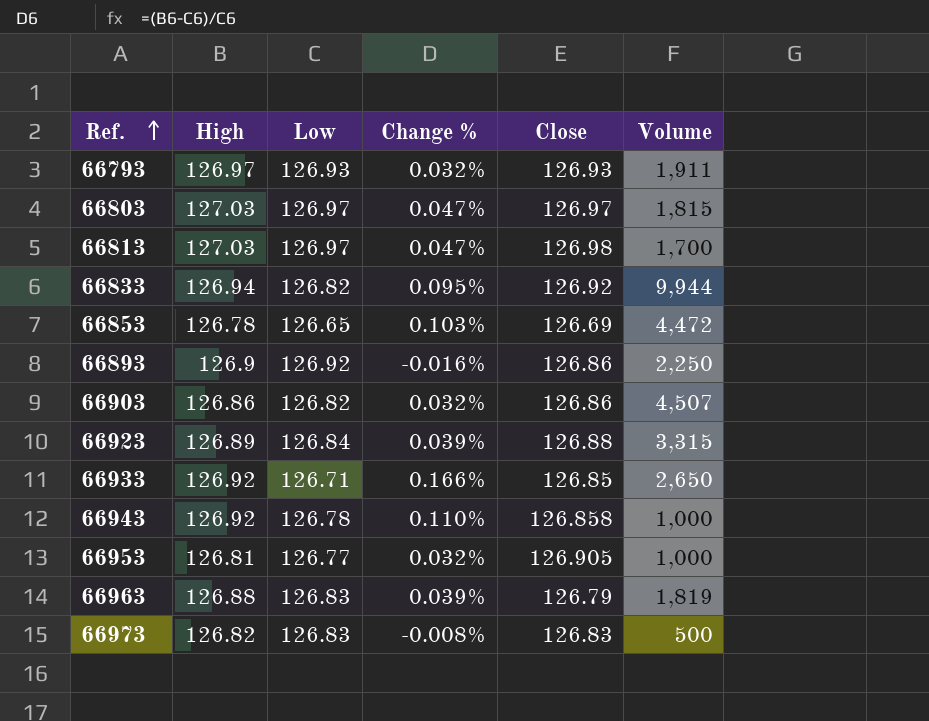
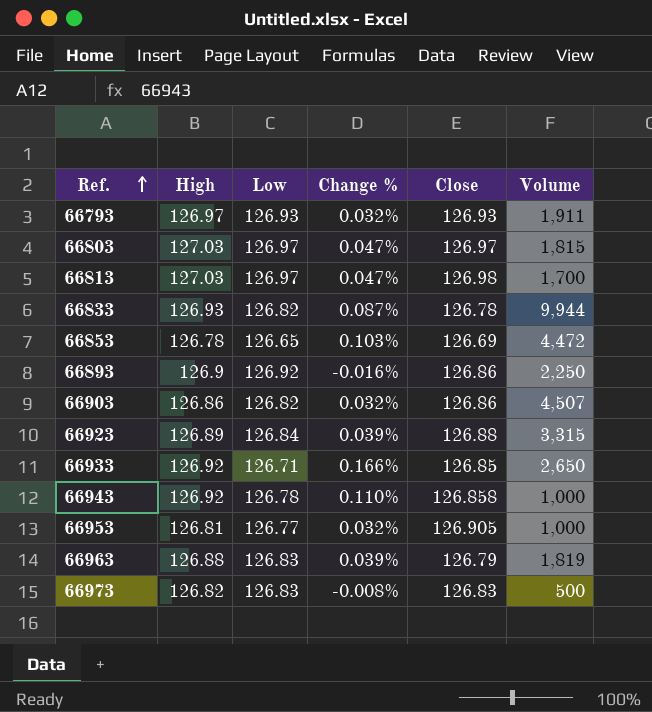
66833 | High: 126.94 -> 126.93
66833 | Change %: 0.095% -> 0.087%
66833 | Close: 126.92 -> 126.78

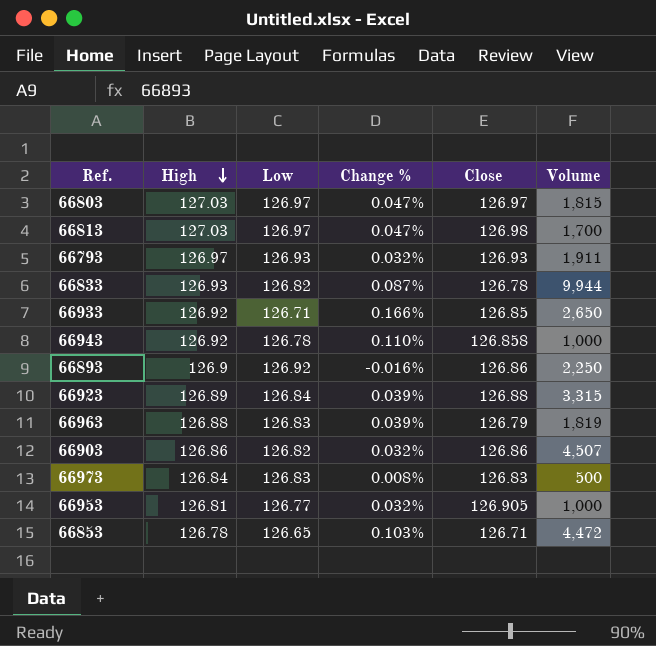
row order: Ref. ascending -> High descending
66973 | High: 126.82 -> 126.84
66973 | Change %: -0.008% -> 0.008%
66853 | Close: 126.69 -> 126.71

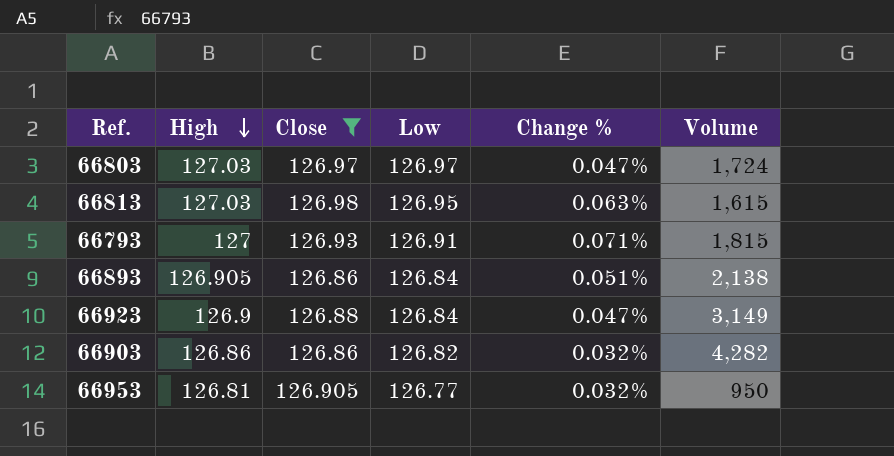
filter: none -> Close >= 126.86
column Close | position: 5 -> 3
66803 | Volume: 1,815 -> 1,724
66813 | Low: 126.97 -> 126.95
66813 | Change %: 0.047% -> 0.063%
66813 | Volume: 1,700 -> 1,615
66793 | High: 126.97 -> 127
66793 | Low: 126.93 -> 126.91
66793 | Change %: 0.032% -> 0.071%
66793 | Volume: 1,911 -> 1,815
66893 | High: 126.9 -> 126.905
66893 | Low: 126.92 -> 126.84
66893 | Change %: -0.016% -> 0.051%
66893 | Volume: 2,250 -> 2,138
66923 | High: 126.89 -> 126.9
66923 | Change %: 0.039% -> 0.047%
66923 | Volume: 3,315 -> 3,149
66903 | Volume: 4,507 -> 4,282
66953 | Volume: 1,000 -> 950

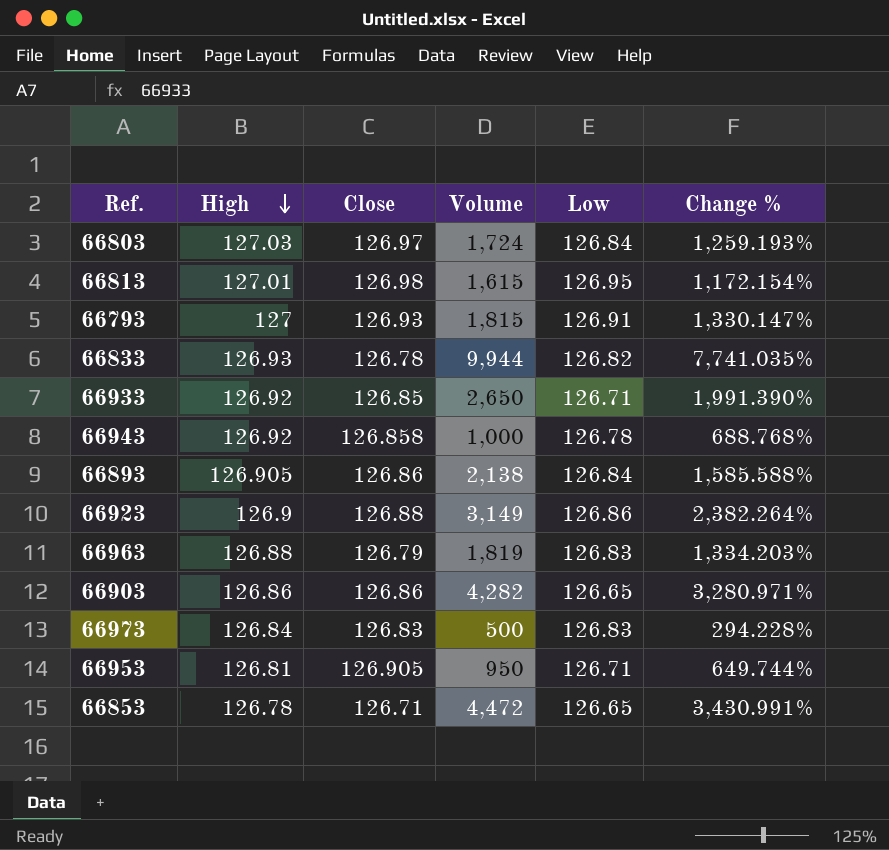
filter: Close >= 126.86 -> none
column Volume | position: 6 -> 4
column Change % | formula: ([High] - [Low]) / [Low] -> ([Volume] - [Low]) / [Low]
66803 | Low: 126.97 -> 126.84
66813 | High: 127.03 -> 127.01
66923 | Low: 126.84 -> 126.86
66903 | Low: 126.82 -> 126.65
66953 | Low: 126.77 -> 126.71

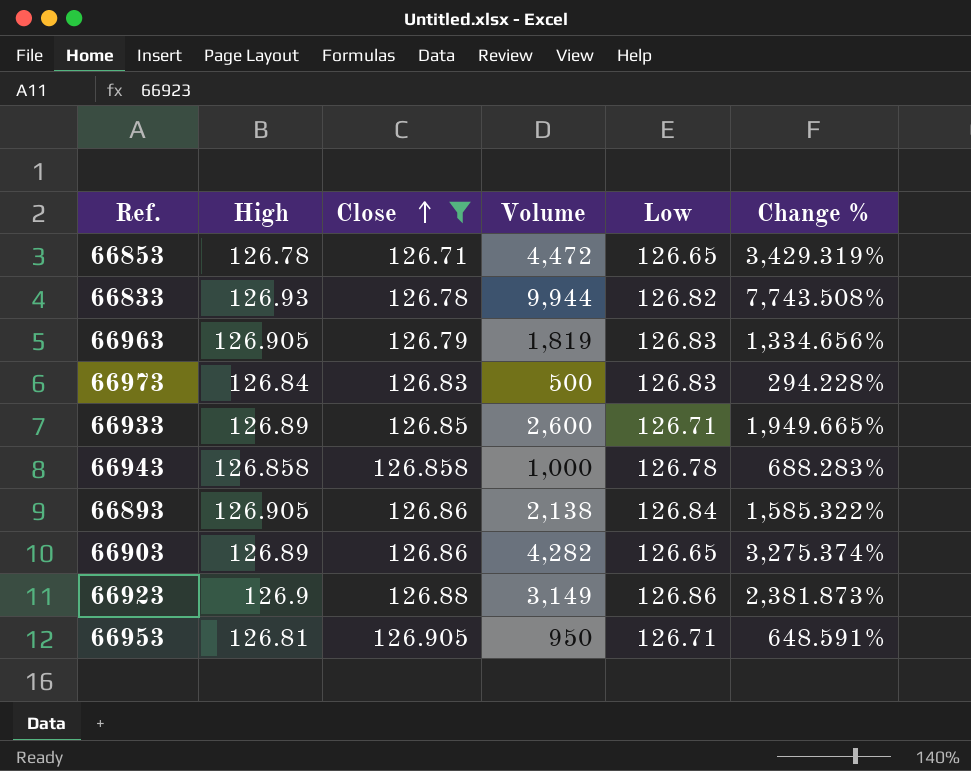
filter: none -> Close <= 126.905
row order: High descending -> Close ascending
column Change % | formula: ([Volume] - [Low]) / [Low] -> ([Volume] - [Close]) / [Close]
66963 | High: 126.88 -> 126.905
66933 | High: 126.92 -> 126.89
66933 | Volume: 2,650 -> 2,600
66943 | High: 126.92 -> 126.858
66903 | High: 126.86 -> 126.89

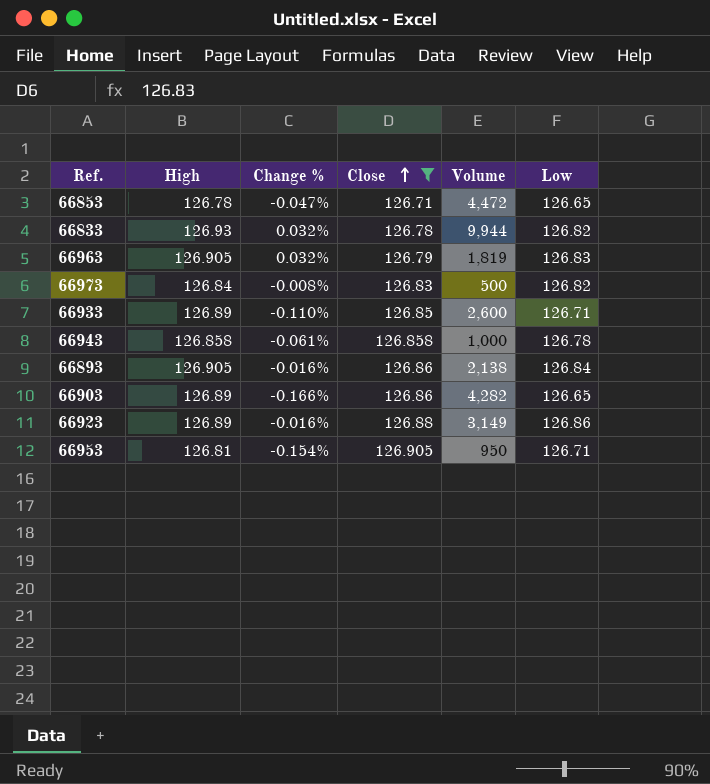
column Change % | formula: ([Volume] - [Close]) / [Close] -> ([Low] - [Close]) / [Close]
column Change % | position: 6 -> 3
66973 | Low: 126.83 -> 126.82
66923 | High: 126.9 -> 126.89

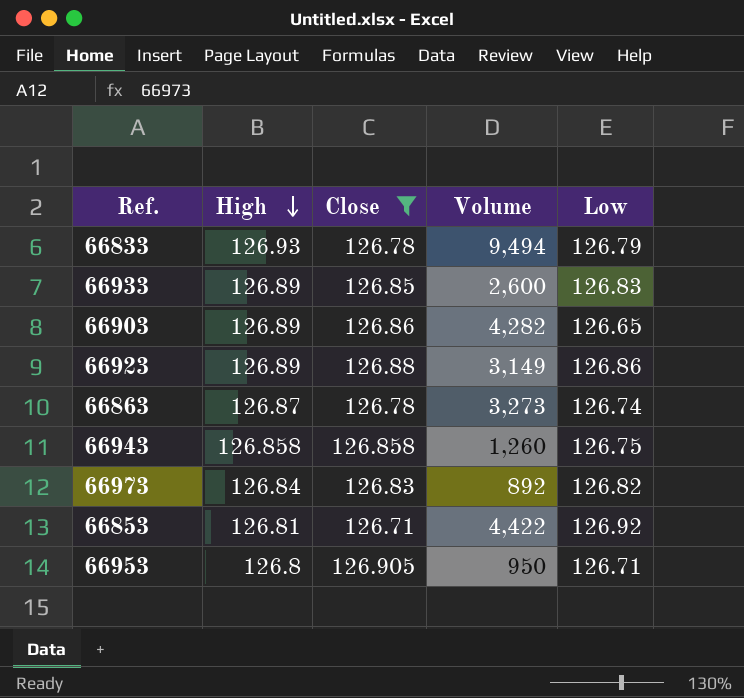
row order: Close ascending -> High descending
column Change % | formula: ([Low] - [Close]) / [Close] -> none
row 66963: 126.905 | 0.032% | 126.79 | 1,819 | 126.83 -> none
row 66893: 126.905 | -0.016% | 126.86 | 2,138 | 126.84 -> none
66833 | Volume: 9,944 -> 9,494
66833 | Low: 126.82 -> 126.79
66933 | Low: 126.71 -> 126.83
row 66863: none -> 126.87 | 126.78 | 3,273 | 126.74
66943 | Volume: 1,000 -> 1,260
66943 | Low: 126.78 -> 126.75
66973 | Volume: 500 -> 892
66853 | High: 126.78 -> 126.81
66853 | Volume: 4,472 -> 4,422
66853 | Low: 126.65 -> 126.92
66953 | High: 126.81 -> 126.8

